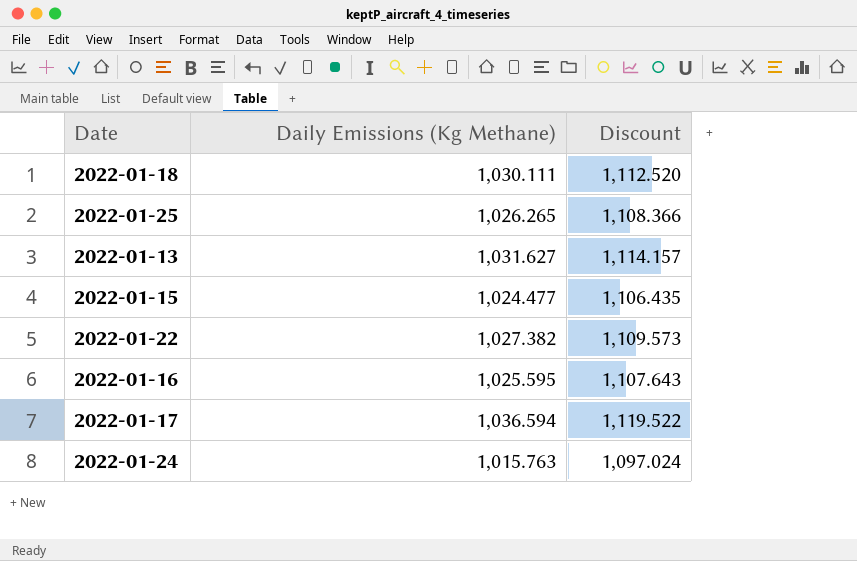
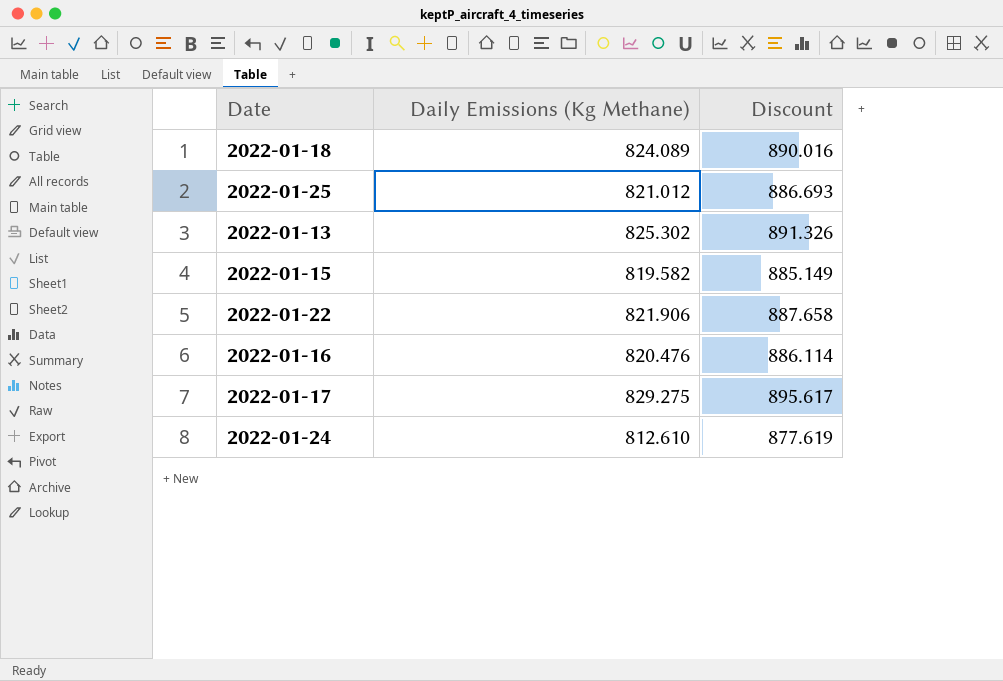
2022-01-18 | Daily Emissions (Kg Methane): 1,030.111 -> 824.089
2022-01-18 | Discount: 1,112.520 -> 890.016
2022-01-25 | Daily Emissions (Kg Methane): 1,026.265 -> 821.012
2022-01-25 | Discount: 1,108.366 -> 886.693
2022-01-13 | Daily Emissions (Kg Methane): 1,031.627 -> 825.302
2022-01-13 | Discount: 1,114.157 -> 891.326
2022-01-15 | Daily Emissions (Kg Methane): 1,024.477 -> 819.582
2022-01-15 | Discount: 1,106.435 -> 885.149
2022-01-22 | Daily Emissions (Kg Methane): 1,027.382 -> 821.906
2022-01-22 | Discount: 1,109.573 -> 887.658
2022-01-16 | Daily Emissions (Kg Methane): 1,025.595 -> 820.476
2022-01-16 | Discount: 1,107.643 -> 886.114
2022-01-17 | Daily Emissions (Kg Methane): 1,036.594 -> 829.275
2022-01-17 | Discount: 1,119.522 -> 895.617
2022-01-24 | Daily Emissions (Kg Methane): 1,015.763 -> 812.610
2022-01-24 | Discount: 1,097.024 -> 877.619

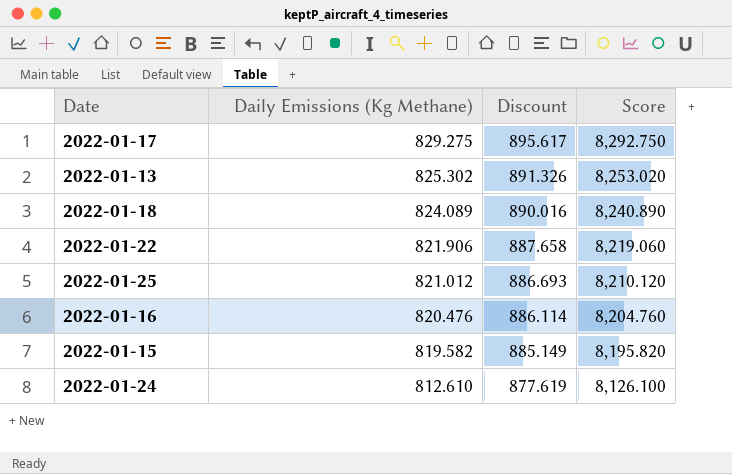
row order: none -> Daily Emissions (Kg Methane) descending
column Score | formula: none -> [Daily Emissions (Kg Methane)] * 10

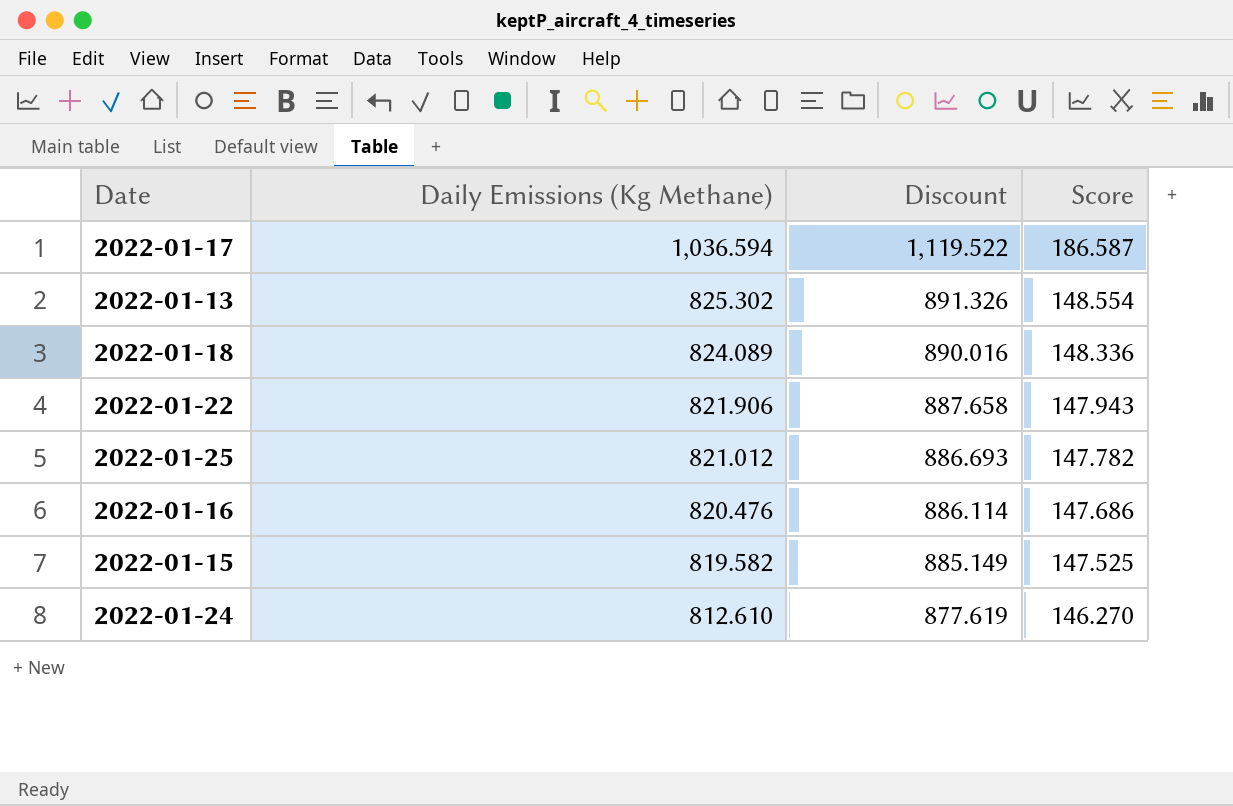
column Score | formula: [Daily Emissions (Kg Methane)] * 10 -> [Daily Emissions (Kg Methane)] * 0.18
2022-01-17 | Daily Emissions (Kg Methane): 829.275 -> 1,036.594
2022-01-17 | Discount: 895.617 -> 1,119.522

